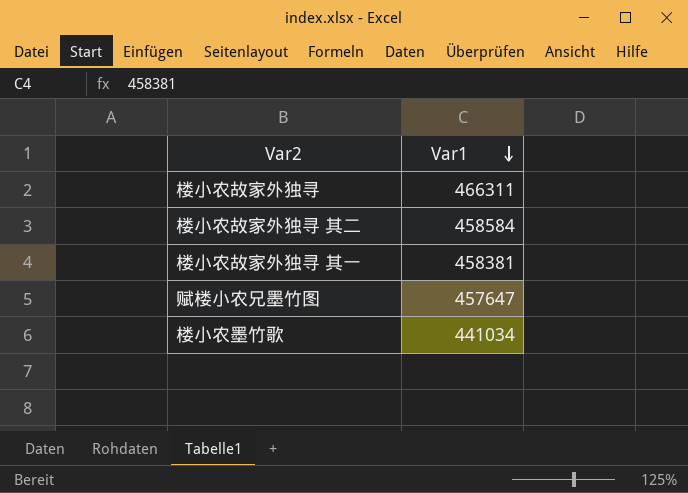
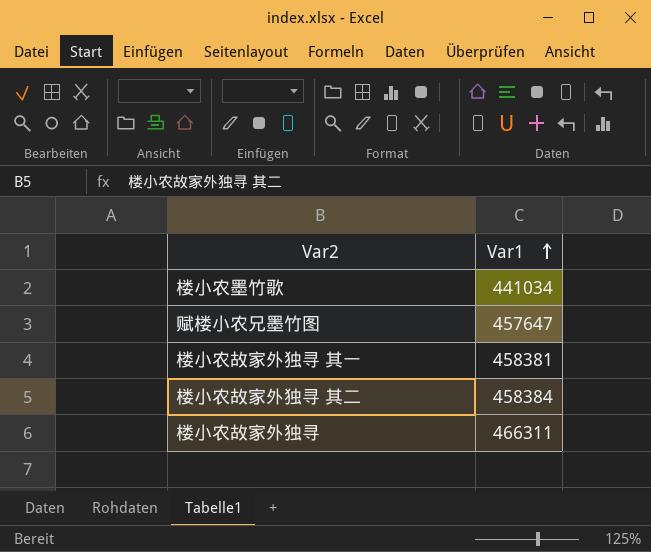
row order: Var1 descending -> Var1 ascending
楼小农故家外独寻 其二 | Var1: 458584 -> 458384

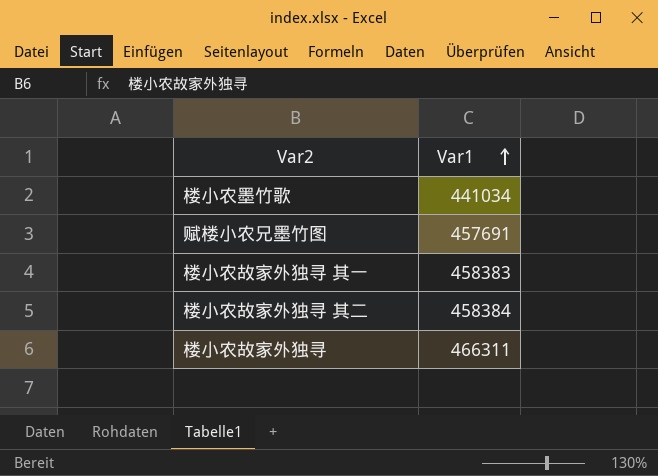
赋楼小农兄墨竹图 | Var1: 457647 -> 457691
楼小农故家外独寻 其一 | Var1: 458381 -> 458383

